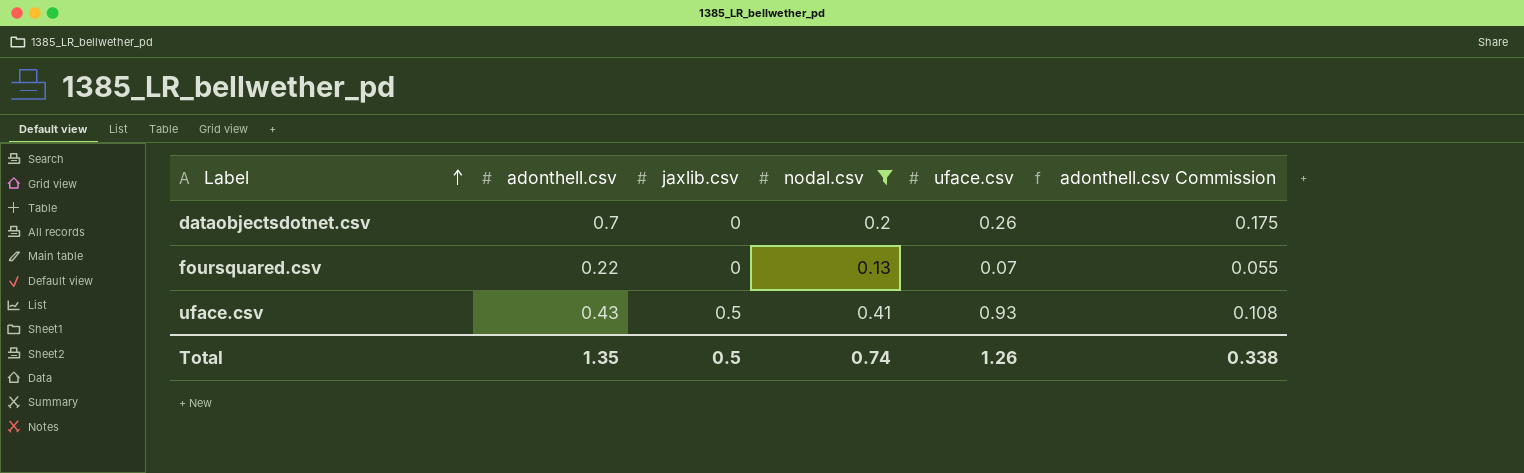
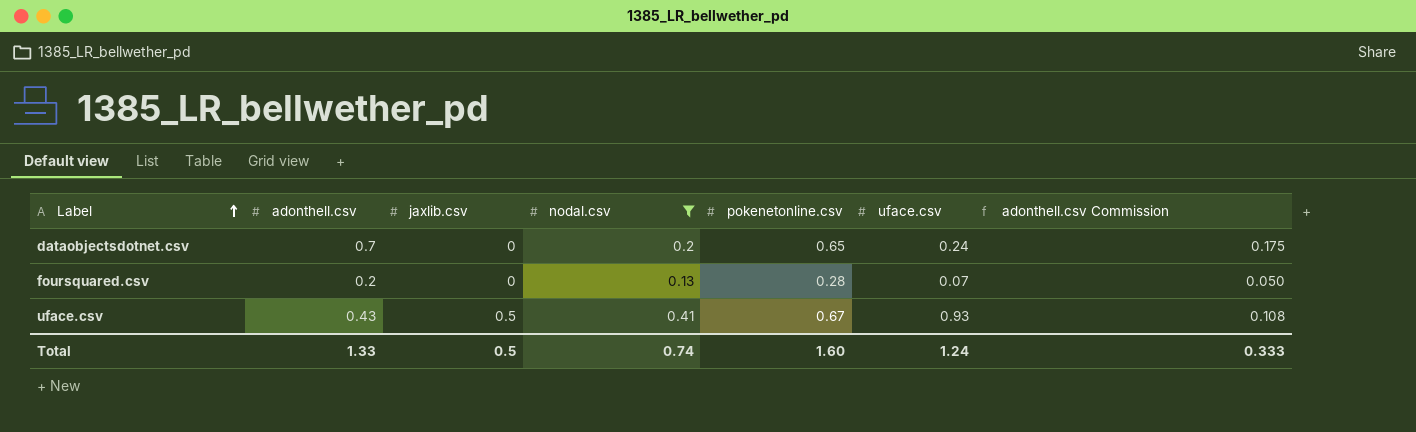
column pokenetonline.csv | position: none -> 5
dataobjectsdotnet.csv | uface.csv: 0.26 -> 0.24
foursquared.csv | adonthell.csv: 0.22 -> 0.2
foursquared.csv | adonthell.csv Commission: 0.055 -> 0.050
Total | adonthell.csv: 1.35 -> 1.33
Total | uface.csv: 1.26 -> 1.24
Total | adonthell.csv Commission: 0.338 -> 0.333

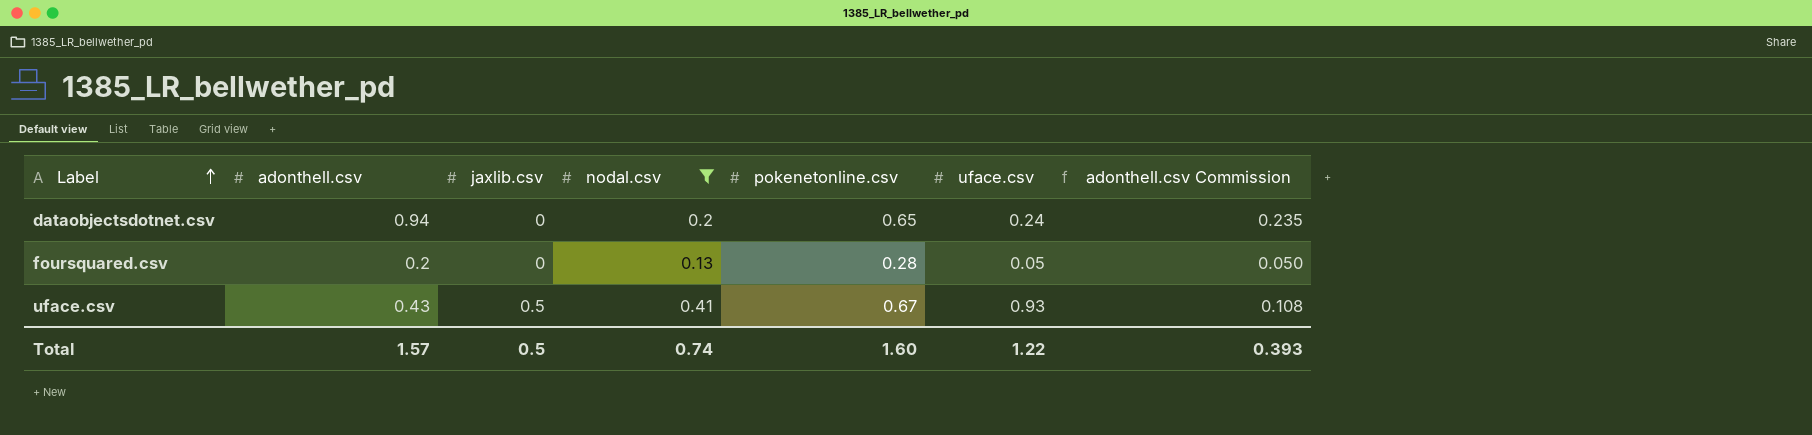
dataobjectsdotnet.csv | adonthell.csv: 0.7 -> 0.94
dataobjectsdotnet.csv | adonthell.csv Commission: 0.175 -> 0.235
foursquared.csv | uface.csv: 0.07 -> 0.05
Total | adonthell.csv: 1.33 -> 1.57
Total | uface.csv: 1.24 -> 1.22
Total | adonthell.csv Commission: 0.333 -> 0.393

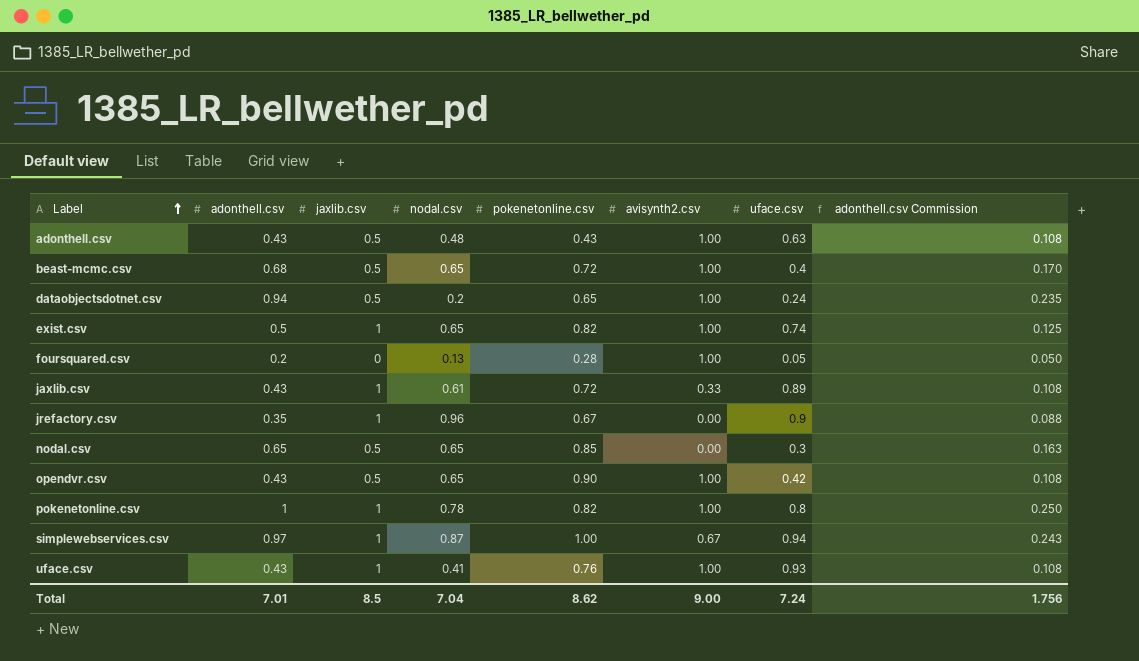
filter: nodal.csv <= 0.41 -> none
column avisynth2.csv | position: none -> 6
dataobjectsdotnet.csv | jaxlib.csv: 0 -> 0.5
uface.csv | jaxlib.csv: 0.5 -> 1
uface.csv | pokenetonline.csv: 0.67 -> 0.76
Total | adonthell.csv: 1.57 -> 7.01
Total | jaxlib.csv: 0.5 -> 8.5
Total | nodal.csv: 0.74 -> 7.04
Total | pokenetonline.csv: 1.60 -> 8.62
Total | uface.csv: 1.22 -> 7.24
Total | adonthell.csv Commission: 0.393 -> 1.756

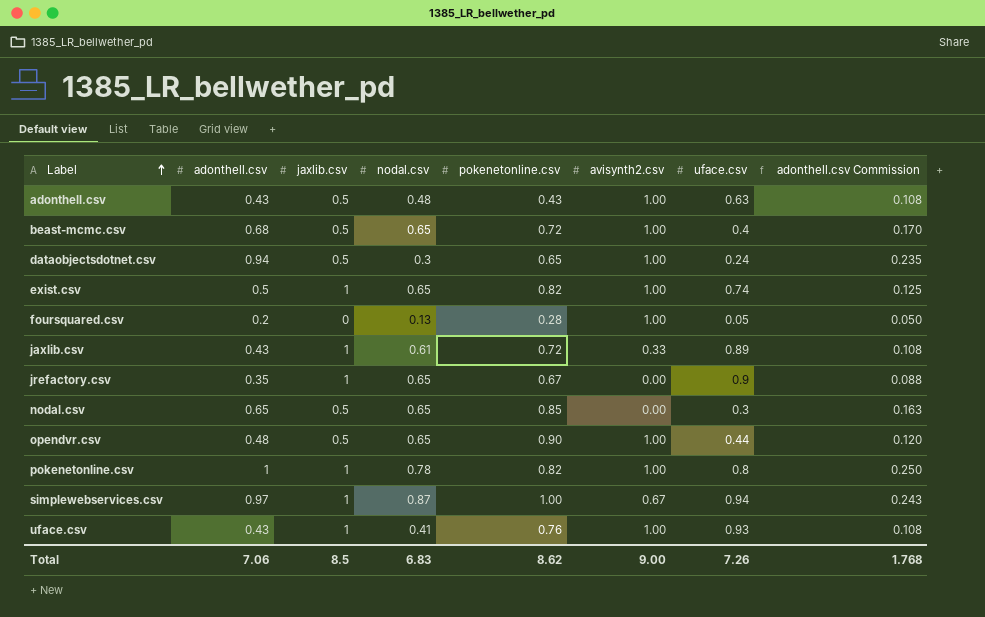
dataobjectsdotnet.csv | nodal.csv: 0.2 -> 0.3
jrefactory.csv | nodal.csv: 0.96 -> 0.65
opendvr.csv | adonthell.csv: 0.43 -> 0.48
opendvr.csv | uface.csv: 0.42 -> 0.44
opendvr.csv | adonthell.csv Commission: 0.108 -> 0.120
Total | adonthell.csv: 7.01 -> 7.06
Total | nodal.csv: 7.04 -> 6.83
Total | uface.csv: 7.24 -> 7.26
Total | adonthell.csv Commission: 1.756 -> 1.768

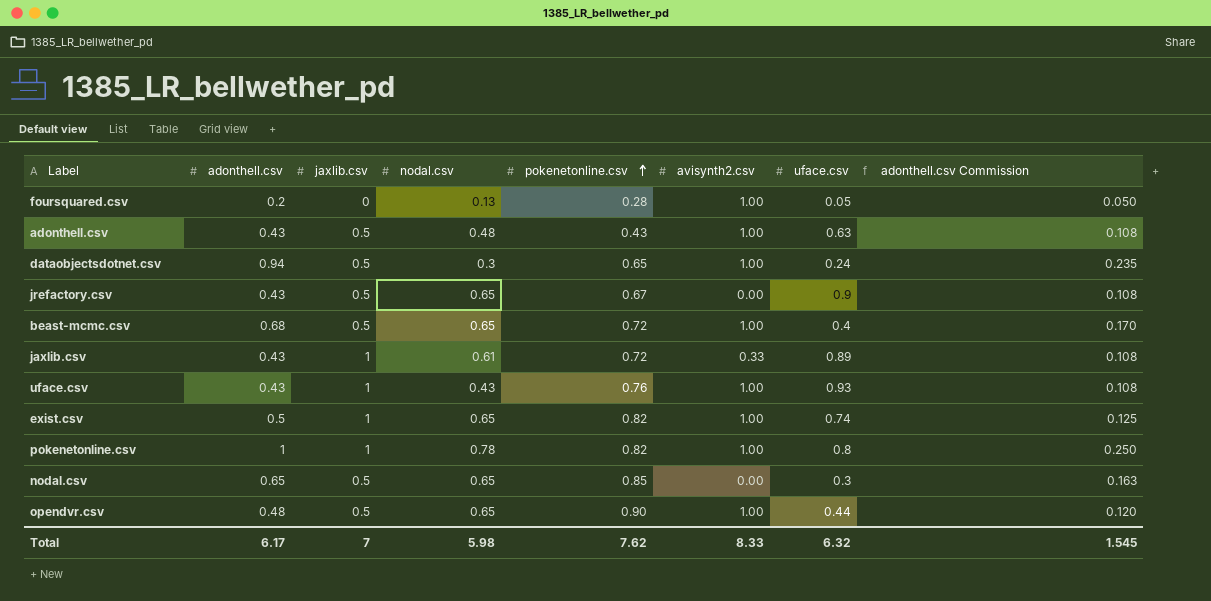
row order: Label ascending -> pokenetonline.csv ascending
row simplewebservices.csv: 0.97 | 1 | 0.87 | 1.00 | 0.67 | 0.94 | 0.243 -> none
jrefactory.csv | adonthell.csv: 0.35 -> 0.43
jrefactory.csv | jaxlib.csv: 1 -> 0.5
jrefactory.csv | adonthell.csv Commission: 0.088 -> 0.108
uface.csv | nodal.csv: 0.41 -> 0.43
Total | adonthell.csv: 7.06 -> 6.17
Total | jaxlib.csv: 8.5 -> 7
Total | nodal.csv: 6.83 -> 5.98
Total | pokenetonline.csv: 8.62 -> 7.62
Total | avisynth2.csv: 9.00 -> 8.33
Total | uface.csv: 7.26 -> 6.32
Total | adonthell.csv Commission: 1.768 -> 1.545

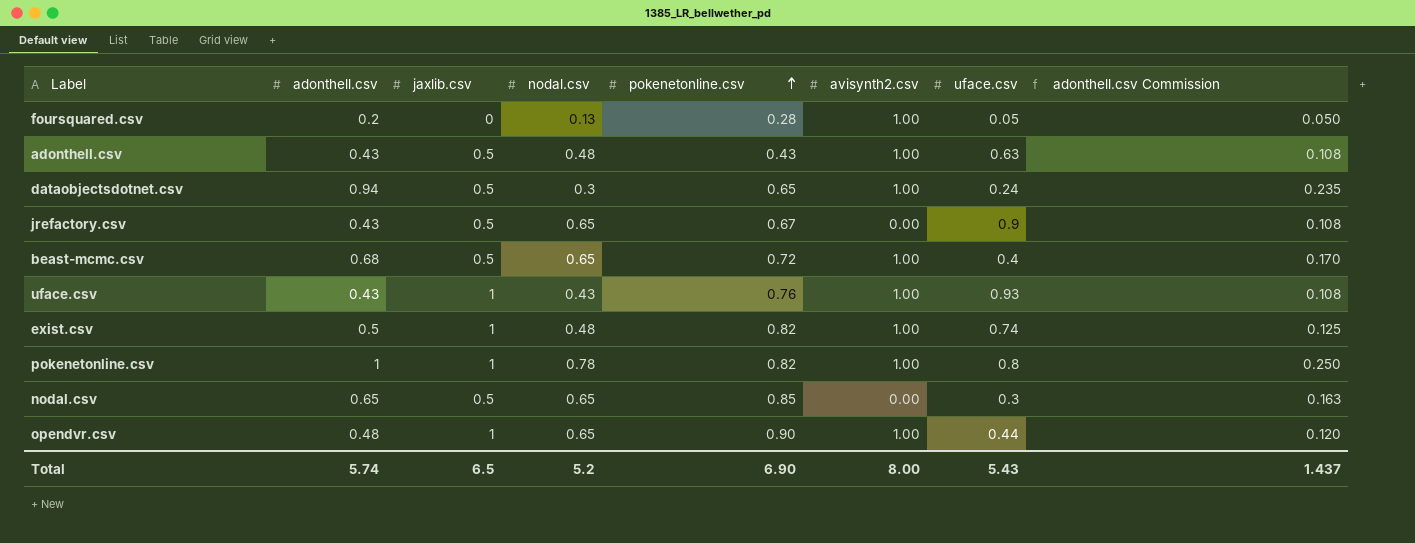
row jaxlib.csv: 0.43 | 1 | 0.61 | 0.72 | 0.33 | 0.89 | 0.108 -> none
exist.csv | nodal.csv: 0.65 -> 0.48
opendvr.csv | jaxlib.csv: 0.5 -> 1
Total | adonthell.csv: 6.17 -> 5.74
Total | jaxlib.csv: 7 -> 6.5
Total | nodal.csv: 5.98 -> 5.2
Total | pokenetonline.csv: 7.62 -> 6.90
Total | avisynth2.csv: 8.33 -> 8.00
Total | uface.csv: 6.32 -> 5.43
Total | adonthell.csv Commission: 1.545 -> 1.437

